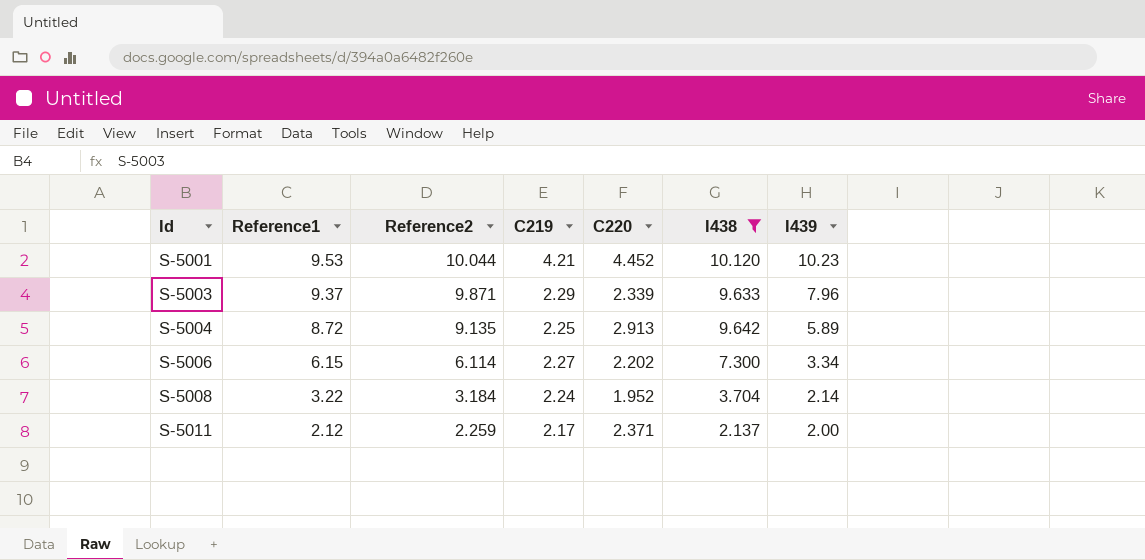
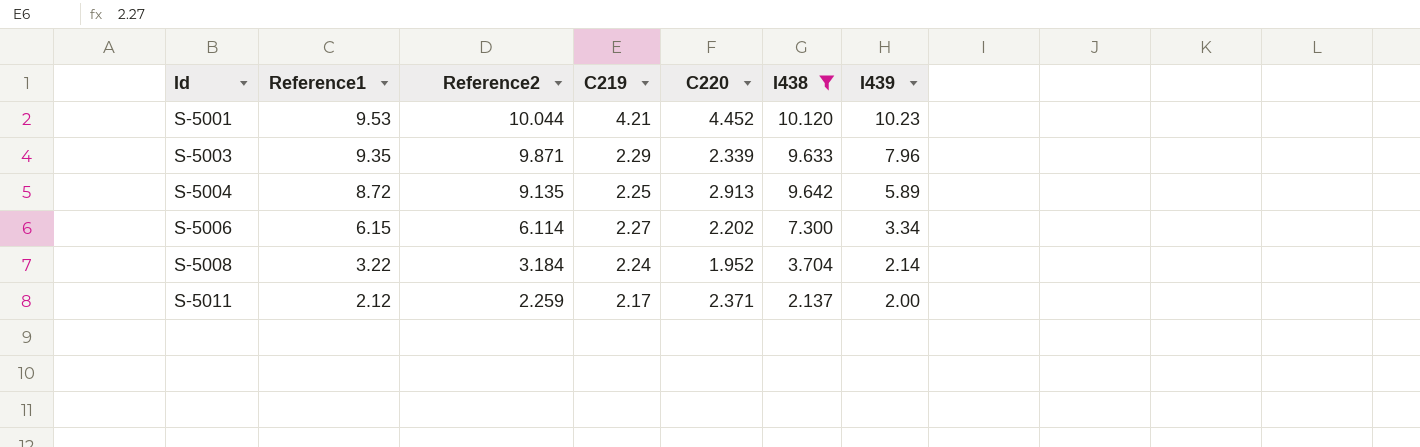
S-5003 | Reference1: 9.37 -> 9.35

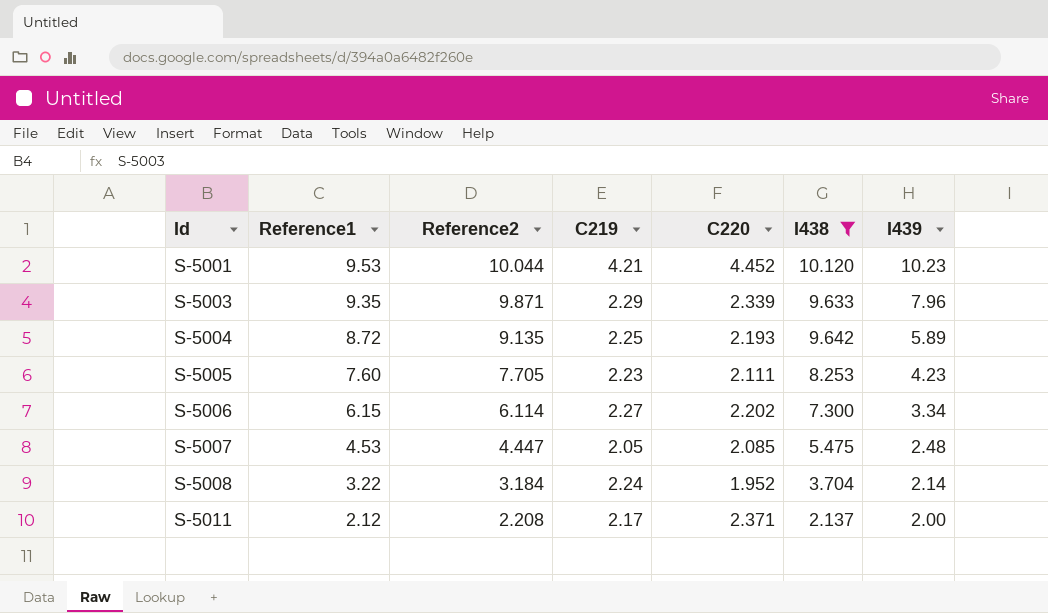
S-5004 | C220: 2.913 -> 2.193
row S-5005: none -> 7.60 | 7.705 | 2.23 | 2.111 | 8.253 | 4.23
row S-5007: none -> 4.53 | 4.447 | 2.05 | 2.085 | 5.475 | 2.48
S-5011 | Reference2: 2.259 -> 2.208

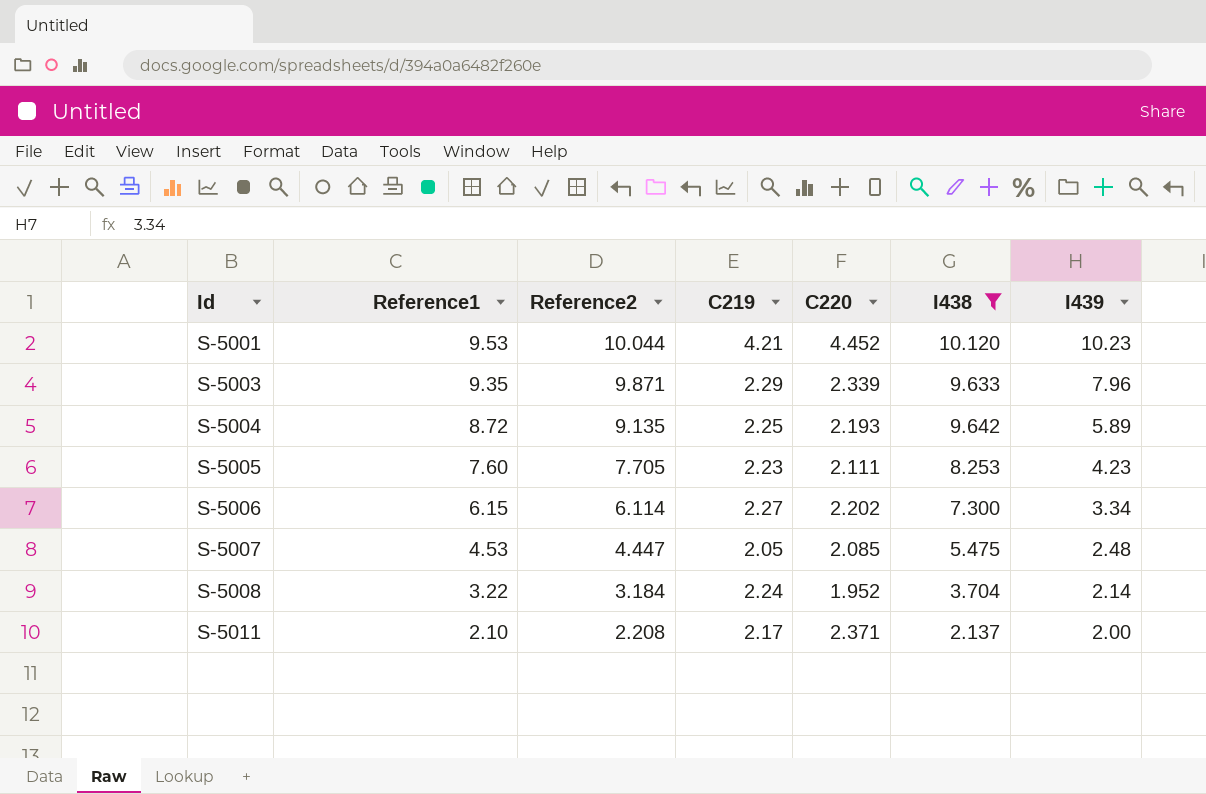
S-5011 | Reference1: 2.12 -> 2.10

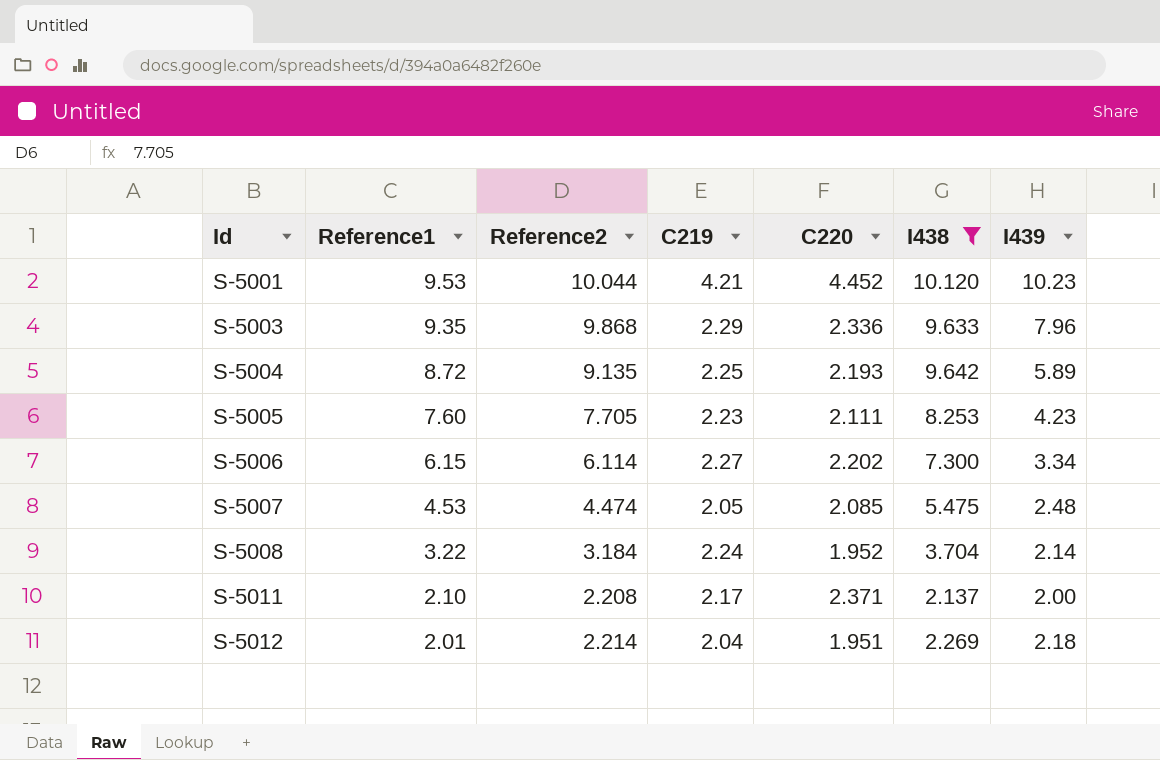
S-5003 | Reference2: 9.871 -> 9.868
S-5003 | C220: 2.339 -> 2.336
S-5007 | Reference2: 4.447 -> 4.474
row S-5012: none -> 2.01 | 2.214 | 2.04 | 1.951 | 2.269 | 2.18

